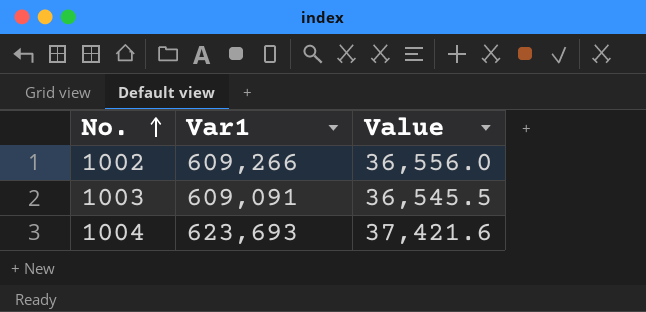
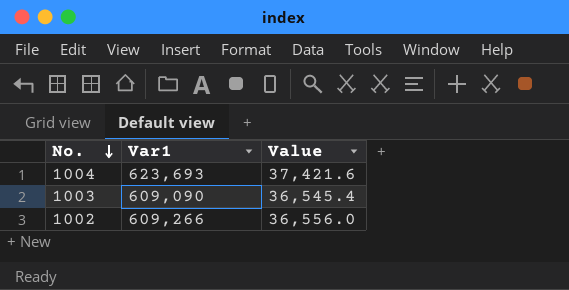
row order: No. ascending -> No. descending
1003 | Var1: 609,091 -> 609,090
1003 | Value: 36,545.5 -> 36,545.4

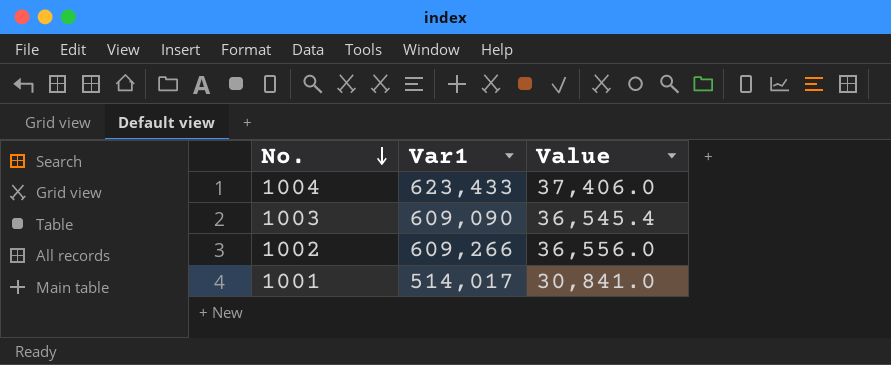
1004 | Var1: 623,693 -> 623,433
1004 | Value: 37,421.6 -> 37,406.0
row 1001: none -> 514,017 | 30,841.0

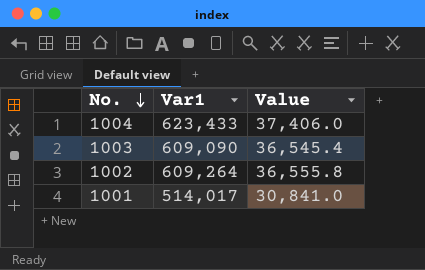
1002 | Var1: 609,266 -> 609,264
1002 | Value: 36,556.0 -> 36,555.8

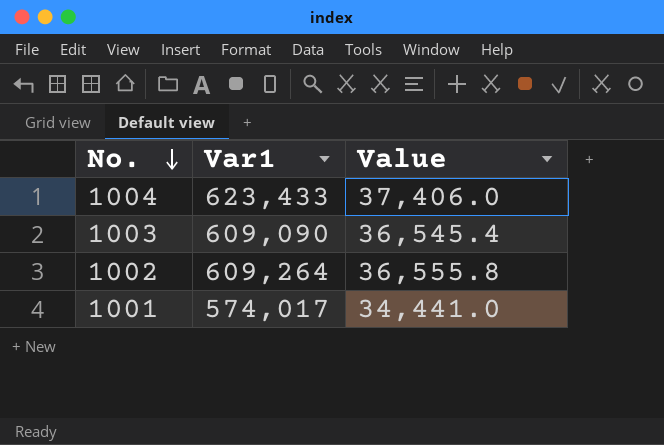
1001 | Var1: 514,017 -> 574,017
1001 | Value: 30,841.0 -> 34,441.0

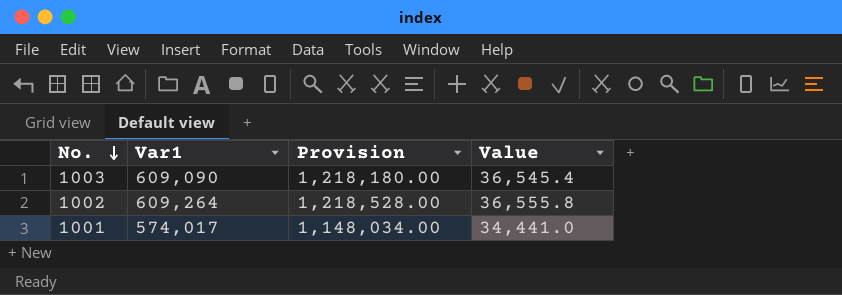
column Provision | formula: none -> [Var1] * 2
row 1004: 623,433 | 37,406.0 -> none

